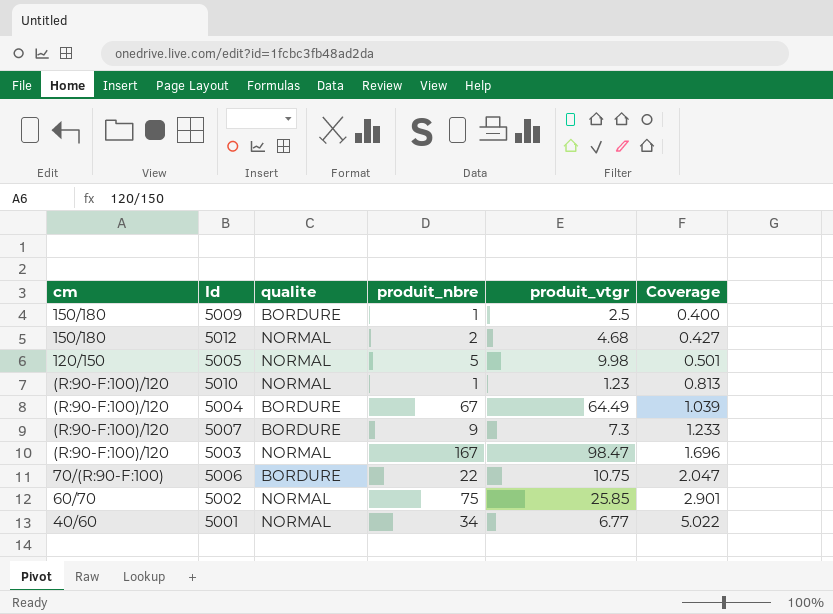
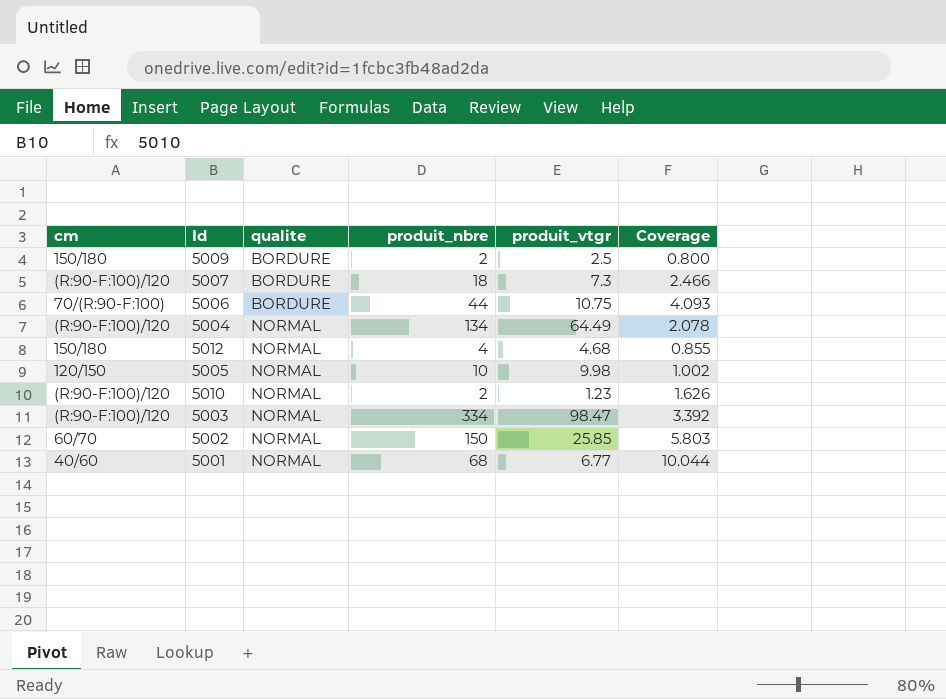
row order: Coverage ascending -> qualite ascending
5009 | produit_nbre: 1 -> 2
5009 | Coverage: 0.400 -> 0.800
5007 | produit_nbre: 9 -> 18
5007 | Coverage: 1.233 -> 2.466
5006 | produit_nbre: 22 -> 44
5006 | Coverage: 2.047 -> 4.093
5004 | qualite: BORDURE -> NORMAL
5004 | produit_nbre: 67 -> 134
5004 | Coverage: 1.039 -> 2.078
5012 | produit_nbre: 2 -> 4
5012 | Coverage: 0.427 -> 0.855
5005 | produit_nbre: 5 -> 10
5005 | Coverage: 0.501 -> 1.002
5010 | produit_nbre: 1 -> 2
5010 | Coverage: 0.813 -> 1.626
5003 | produit_nbre: 167 -> 334
5003 | Coverage: 1.696 -> 3.392
5002 | produit_nbre: 75 -> 150
5002 | Coverage: 2.901 -> 5.803
5001 | produit_nbre: 34 -> 68
5001 | Coverage: 5.022 -> 10.044

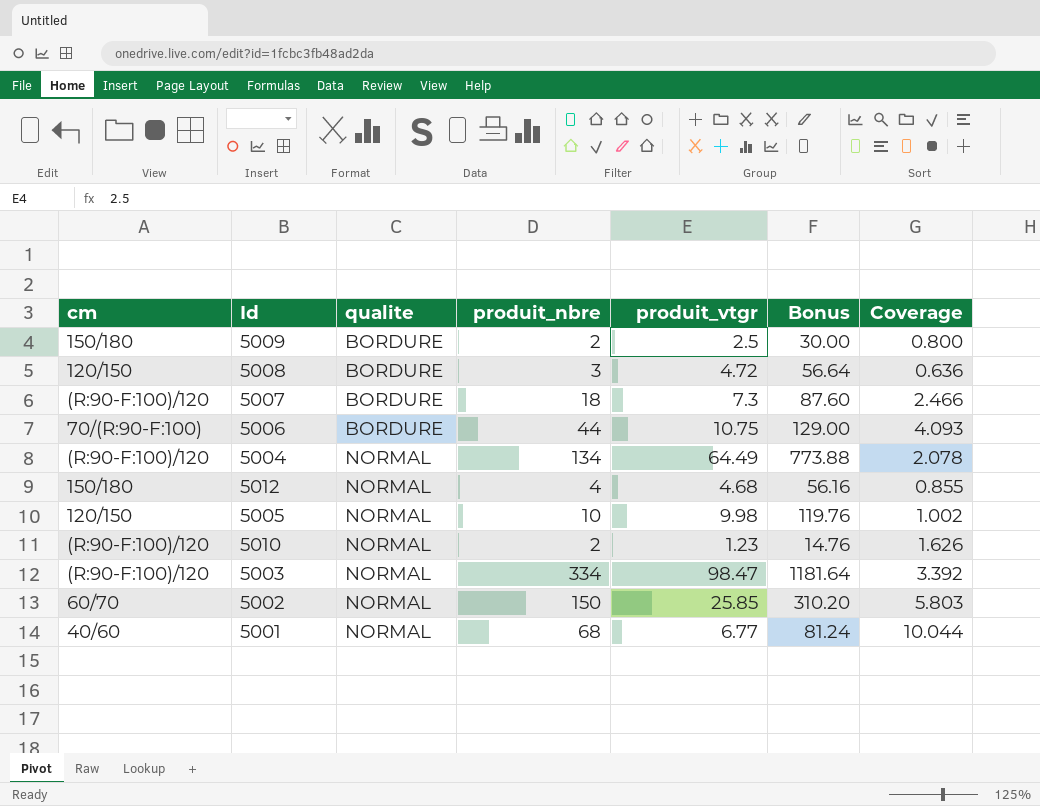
column Bonus | formula: none -> [produit_vtgr] * 12
row 5008: none -> 120/150 | BORDURE | 3 | 4.72 | 56.64 | 0.636

